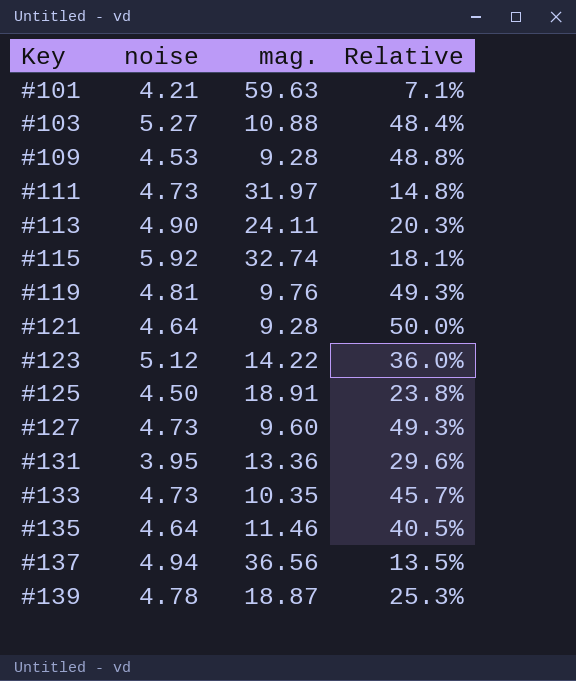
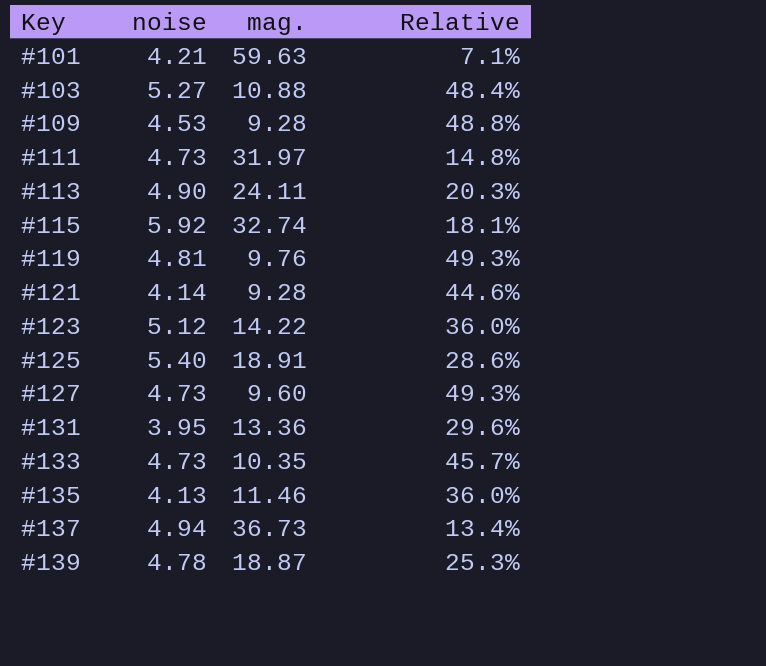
#121 | noise: 4.64 -> 4.14
#121 | Relative: 50.0% -> 44.6%
#125 | noise: 4.50 -> 5.40
#125 | Relative: 23.8% -> 28.6%
#135 | noise: 4.64 -> 4.13
#135 | Relative: 40.5% -> 36.0%
#137 | mag.: 36.56 -> 36.73
#137 | Relative: 13.5% -> 13.4%

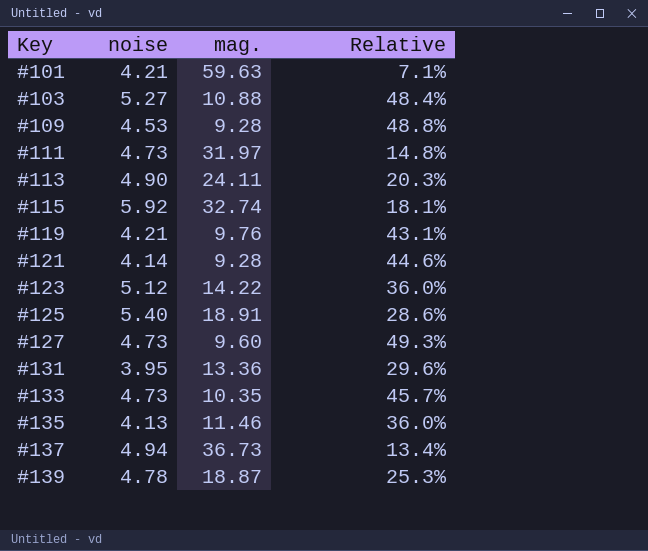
#119 | noise: 4.81 -> 4.21
#119 | Relative: 49.3% -> 43.1%

